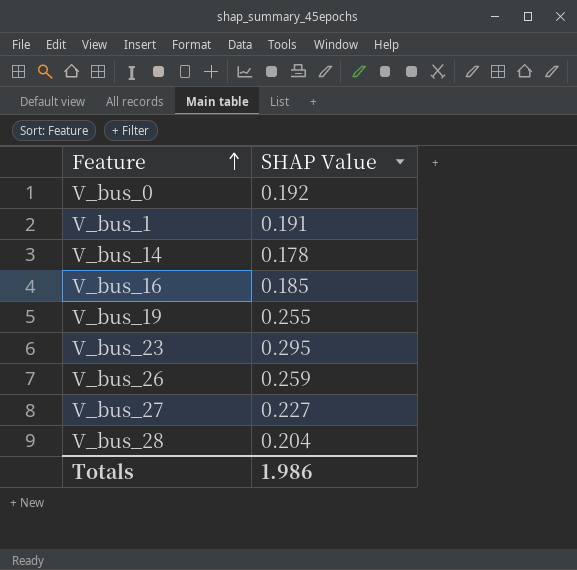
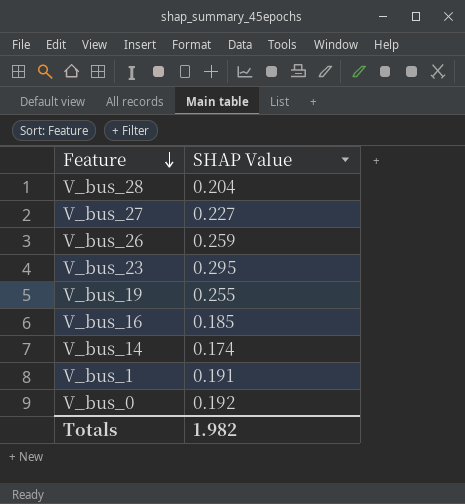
row order: Feature ascending -> Feature descending
V_bus_14 | SHAP Value: 0.178 -> 0.174
Totals | SHAP Value: 1.986 -> 1.982

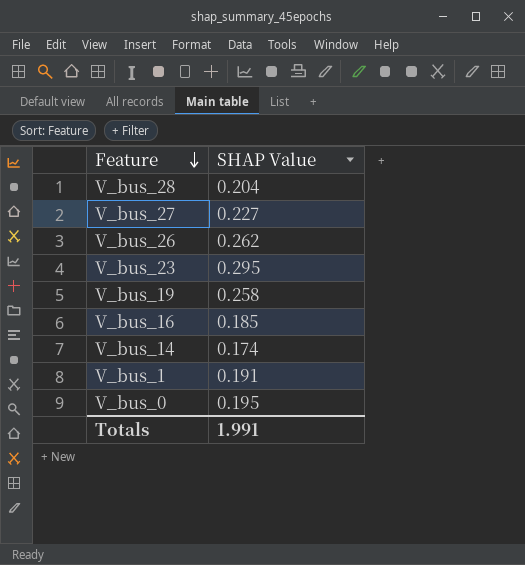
V_bus_26 | SHAP Value: 0.259 -> 0.262
V_bus_19 | SHAP Value: 0.255 -> 0.258
V_bus_0 | SHAP Value: 0.192 -> 0.195
Totals | SHAP Value: 1.982 -> 1.991

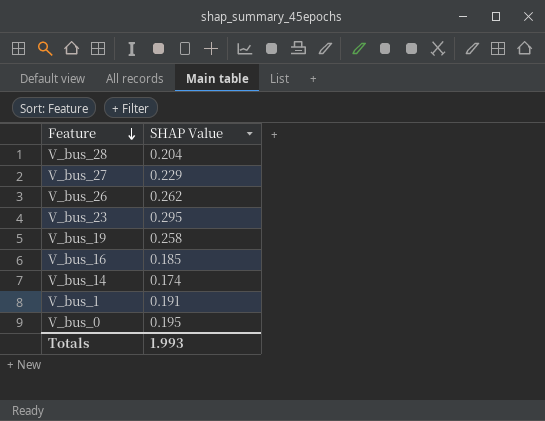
V_bus_27 | SHAP Value: 0.227 -> 0.229
Totals | SHAP Value: 1.991 -> 1.993

